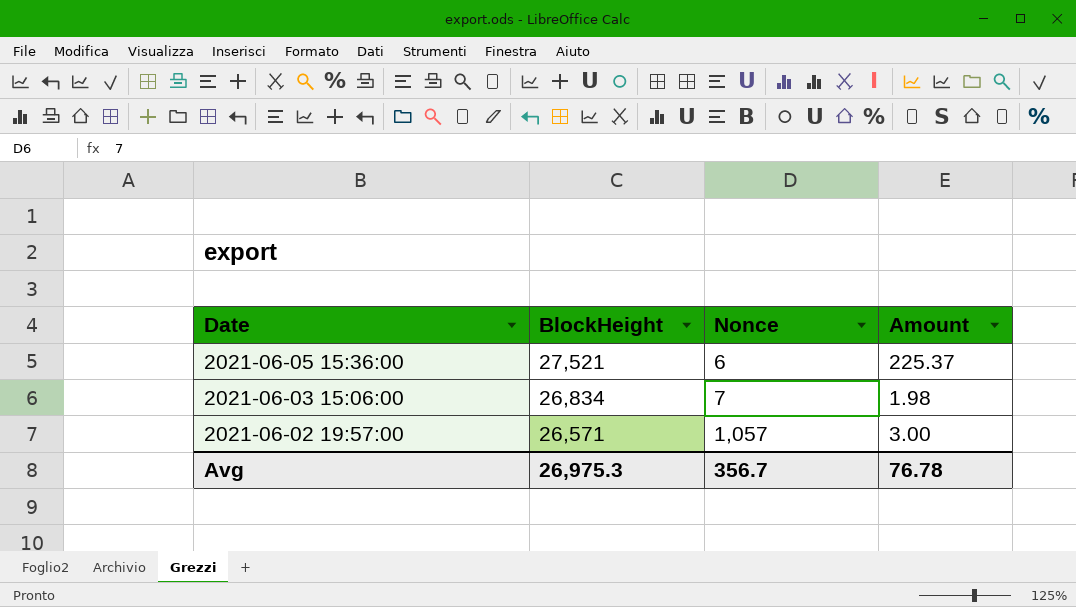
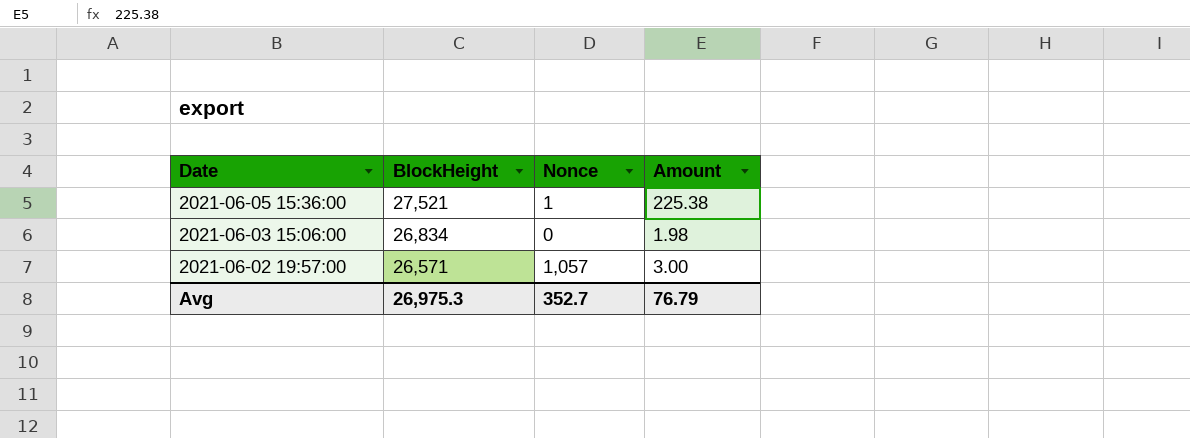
2021-06-05 15:36:00 | Nonce: 6 -> 1
2021-06-05 15:36:00 | Amount: 225.37 -> 225.38
2021-06-03 15:06:00 | Nonce: 7 -> 0
Avg | Nonce: 356.7 -> 352.7
Avg | Amount: 76.78 -> 76.79

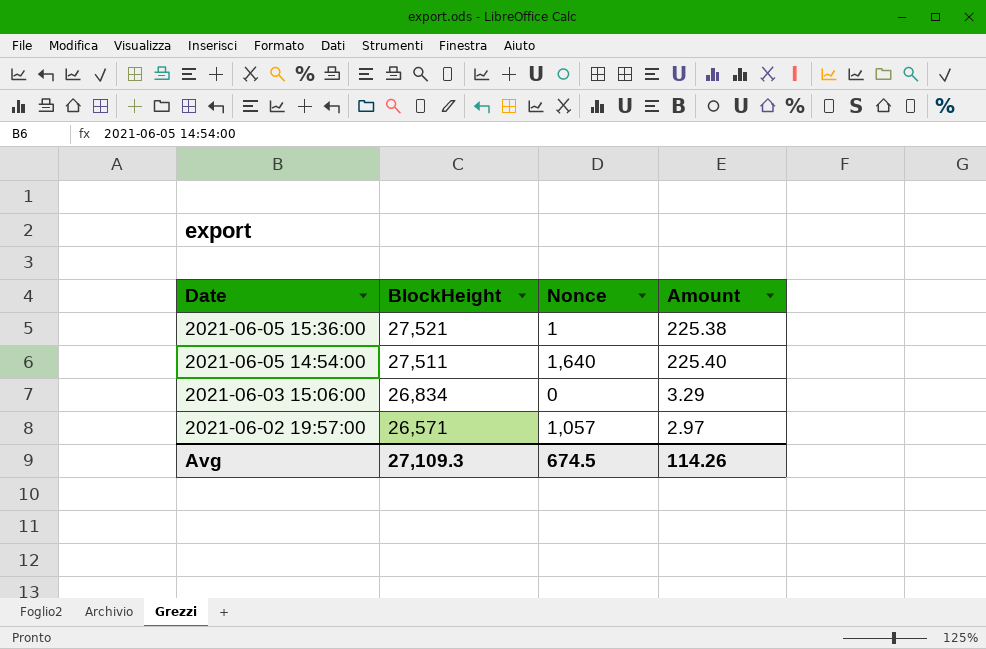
row 2021-06-05 14:54:00: none -> 27,511 | 1,640 | 225.40
2021-06-03 15:06:00 | Amount: 1.98 -> 3.29
2021-06-02 19:57:00 | Amount: 3.00 -> 2.97
Avg | BlockHeight: 26,975.3 -> 27,109.3
Avg | Nonce: 352.7 -> 674.5
Avg | Amount: 76.79 -> 114.26

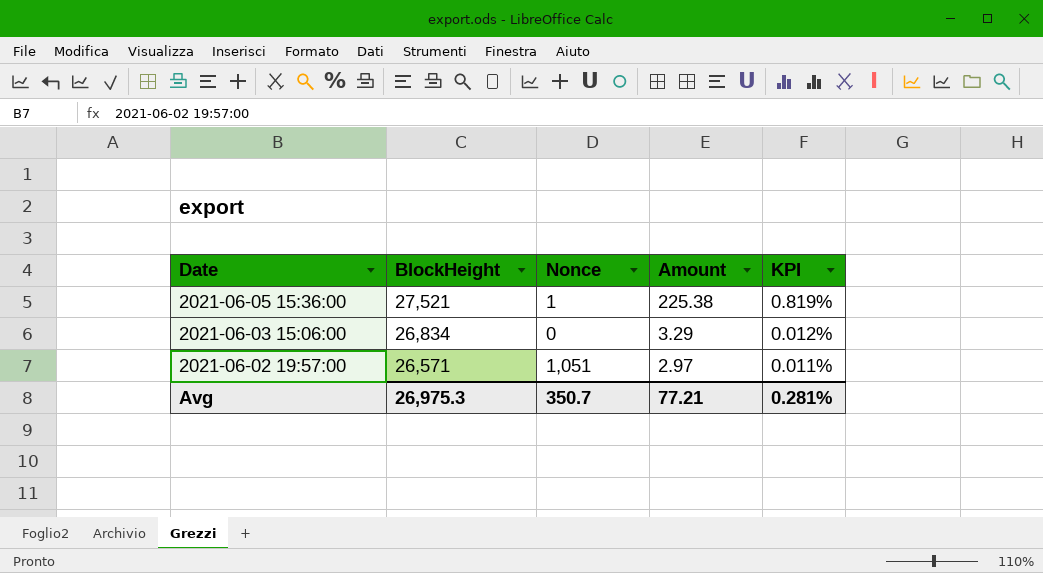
column KPI | formula: none -> [Amount] / [BlockHeight]
row 2021-06-05 14:54:00: 27,511 | 1,640 | 225.40 -> none
2021-06-02 19:57:00 | Nonce: 1,057 -> 1,051
Avg | BlockHeight: 27,109.3 -> 26,975.3
Avg | Nonce: 674.5 -> 350.7
Avg | Amount: 114.26 -> 77.21

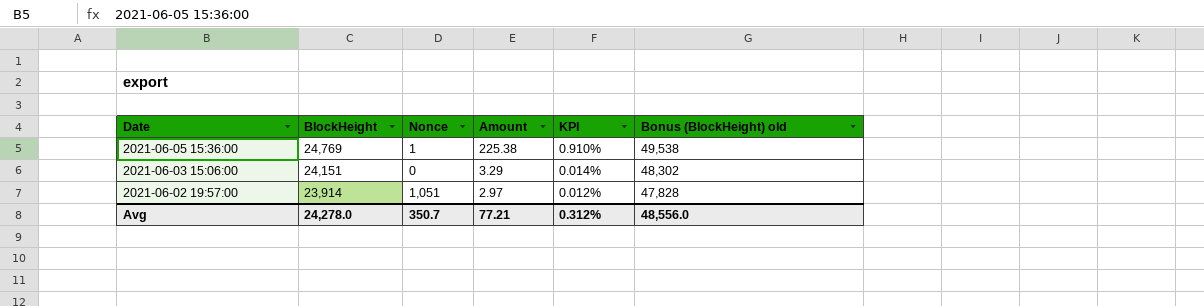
column Bonus (BlockHeight) old | formula: none -> [BlockHeight] * 2
2021-06-05 15:36:00 | BlockHeight: 27,521 -> 24,769
2021-06-05 15:36:00 | KPI: 0.819% -> 0.910%
2021-06-03 15:06:00 | BlockHeight: 26,834 -> 24,151
2021-06-03 15:06:00 | KPI: 0.012% -> 0.014%
2021-06-02 19:57:00 | BlockHeight: 26,571 -> 23,914
2021-06-02 19:57:00 | KPI: 0.011% -> 0.012%
Avg | BlockHeight: 26,975.3 -> 24,278.0
Avg | KPI: 0.281% -> 0.312%

